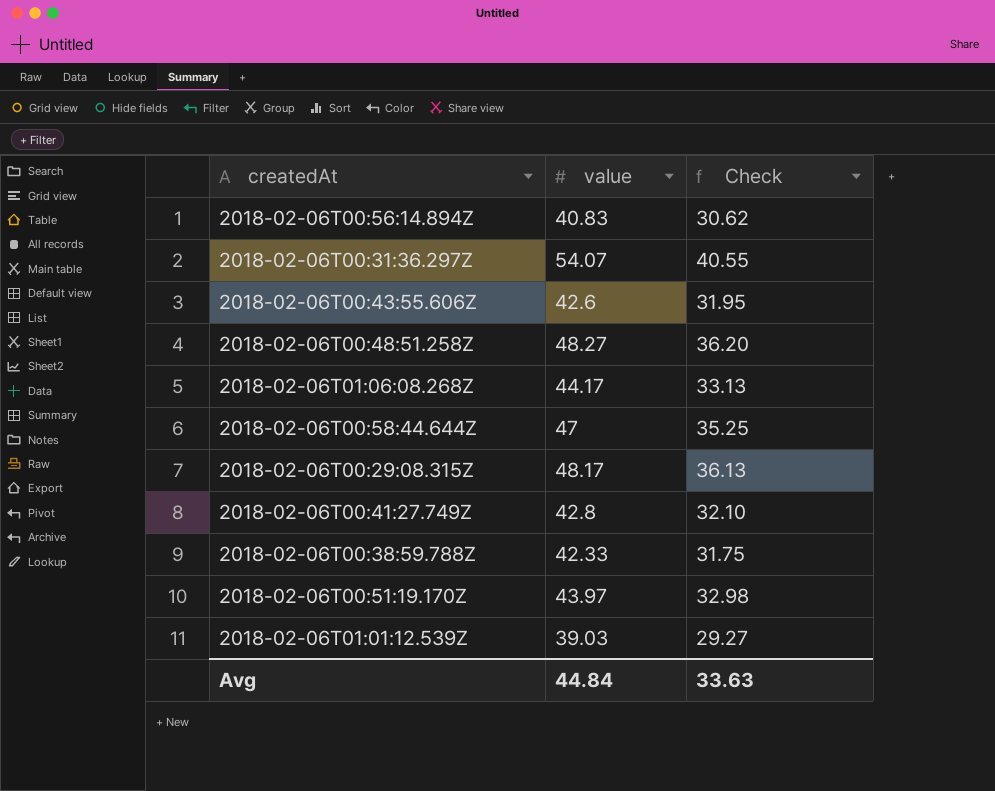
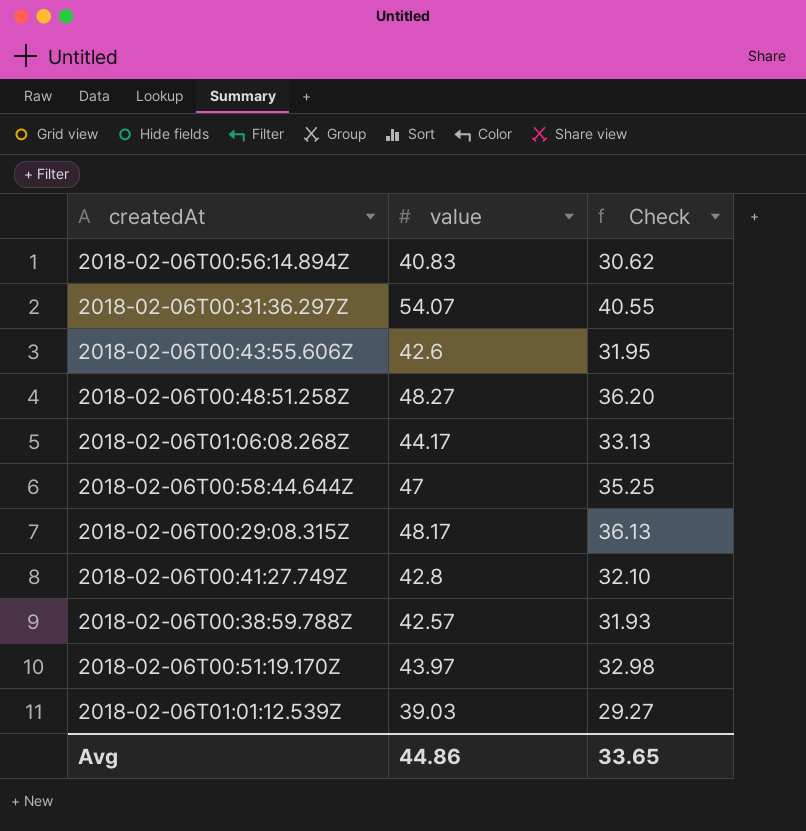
2018-02-06T00:38:59.788Z | value: 42.33 -> 42.57
2018-02-06T00:38:59.788Z | Check: 31.75 -> 31.93
Avg | value: 44.84 -> 44.86
Avg | Check: 33.63 -> 33.65

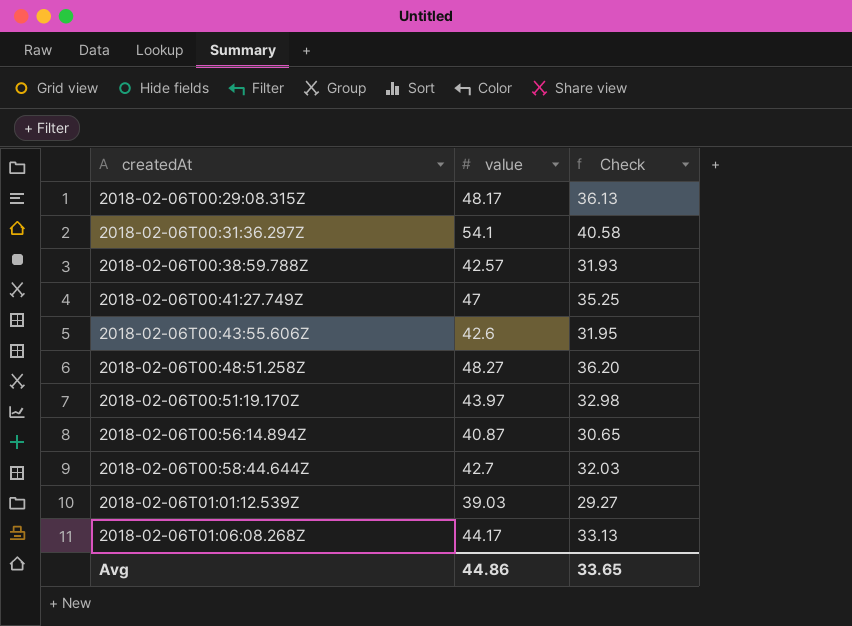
row order: none -> createdAt ascending
2018-02-06T00:31:36.297Z | value: 54.07 -> 54.1
2018-02-06T00:31:36.297Z | Check: 40.55 -> 40.58
2018-02-06T00:41:27.749Z | value: 42.8 -> 47
2018-02-06T00:41:27.749Z | Check: 32.10 -> 35.25
2018-02-06T00:56:14.894Z | value: 40.83 -> 40.87
2018-02-06T00:56:14.894Z | Check: 30.62 -> 30.65
2018-02-06T00:58:44.644Z | value: 47 -> 42.7
2018-02-06T00:58:44.644Z | Check: 35.25 -> 32.03

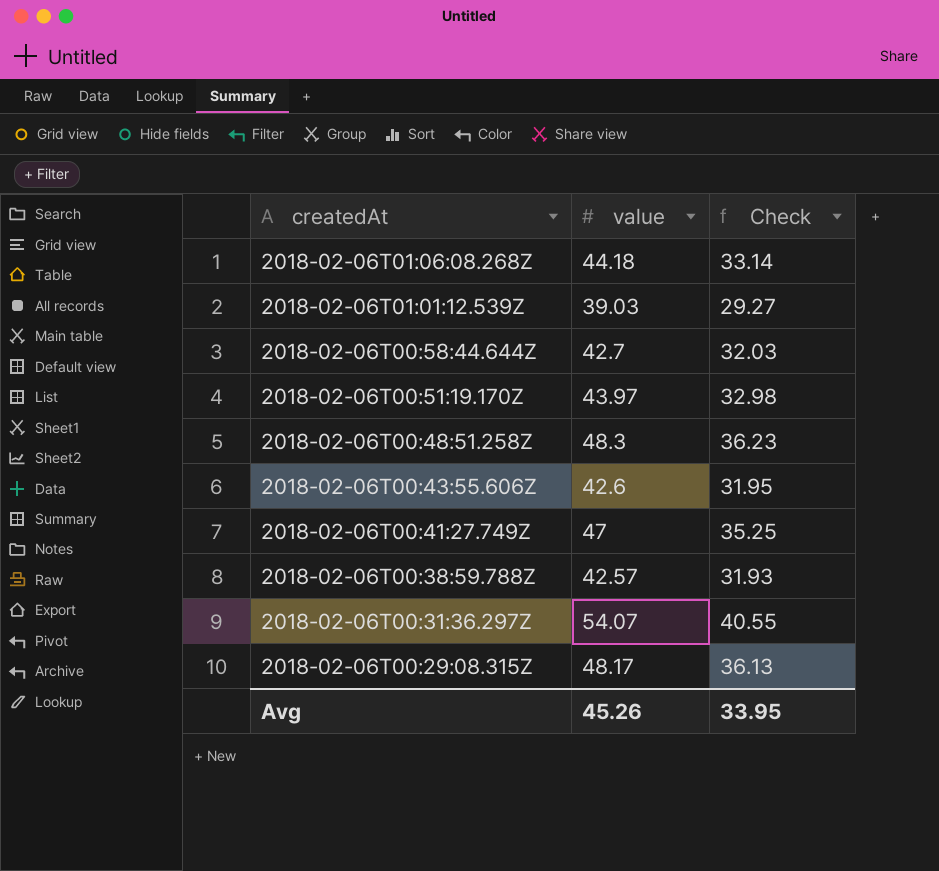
row order: createdAt ascending -> createdAt descending
row 2018-02-06T00:56:14.894Z: 40.87 | 30.65 -> none
2018-02-06T01:06:08.268Z | value: 44.17 -> 44.18
2018-02-06T01:06:08.268Z | Check: 33.13 -> 33.14
2018-02-06T00:48:51.258Z | value: 48.27 -> 48.3
2018-02-06T00:48:51.258Z | Check: 36.20 -> 36.23
2018-02-06T00:31:36.297Z | value: 54.1 -> 54.07
2018-02-06T00:31:36.297Z | Check: 40.58 -> 40.55
Avg | value: 44.86 -> 45.26
Avg | Check: 33.65 -> 33.95

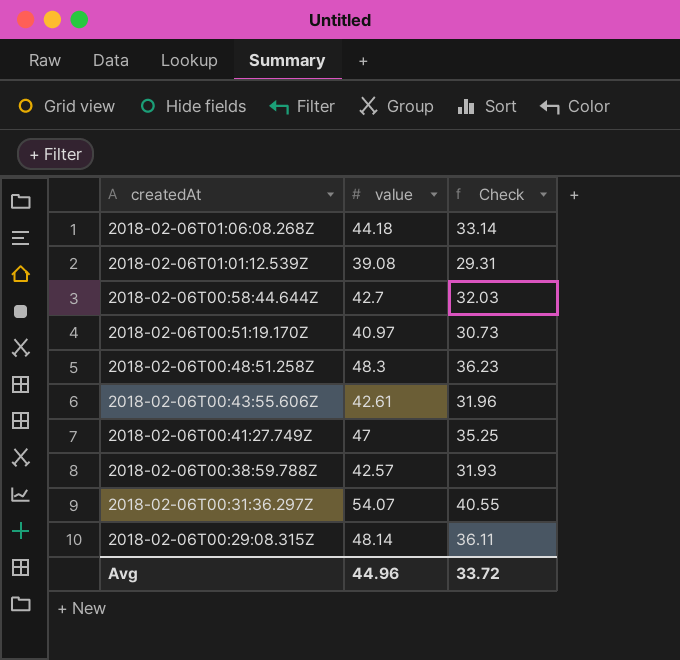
2018-02-06T01:01:12.539Z | value: 39.03 -> 39.08
2018-02-06T01:01:12.539Z | Check: 29.27 -> 29.31
2018-02-06T00:51:19.170Z | value: 43.97 -> 40.97
2018-02-06T00:51:19.170Z | Check: 32.98 -> 30.73
2018-02-06T00:43:55.606Z | value: 42.6 -> 42.61
2018-02-06T00:43:55.606Z | Check: 31.95 -> 31.96
2018-02-06T00:29:08.315Z | value: 48.17 -> 48.14
2018-02-06T00:29:08.315Z | Check: 36.13 -> 36.11
Avg | value: 45.26 -> 44.96
Avg | Check: 33.95 -> 33.72

